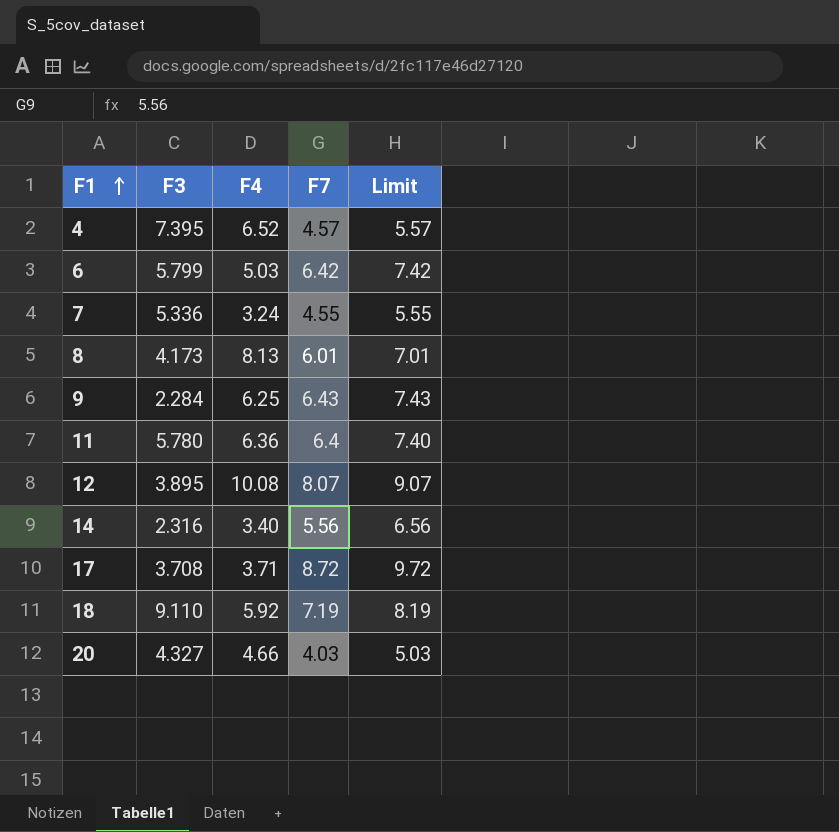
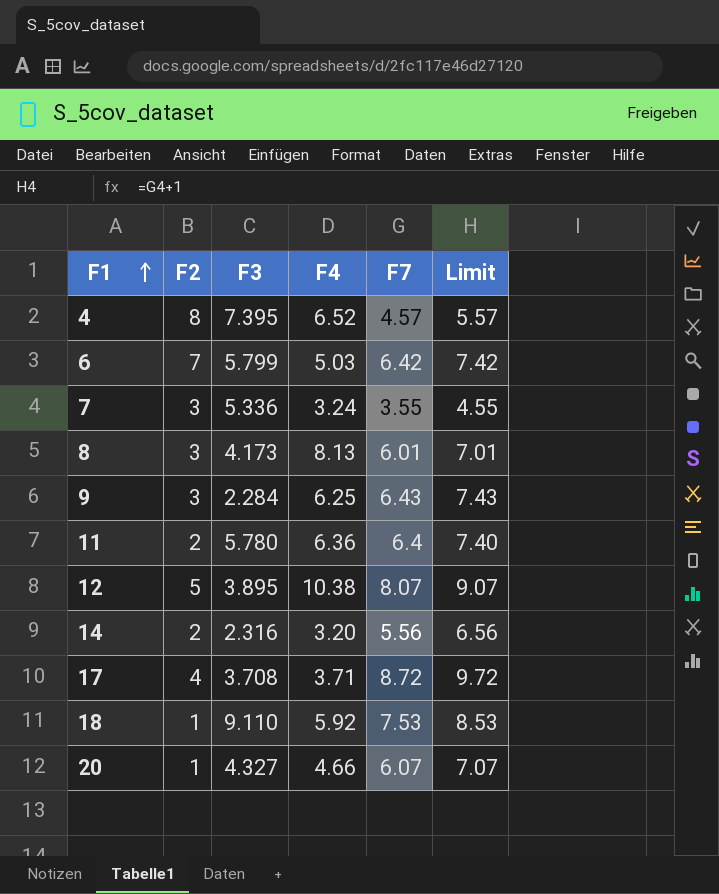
column F2 | position: none -> 2
7 | F7: 4.55 -> 3.55
7 | Limit: 5.55 -> 4.55
12 | F4: 10.08 -> 10.38
14 | F4: 3.40 -> 3.20
18 | F7: 7.19 -> 7.53
18 | Limit: 8.19 -> 8.53
20 | F7: 4.03 -> 6.07
20 | Limit: 5.03 -> 7.07

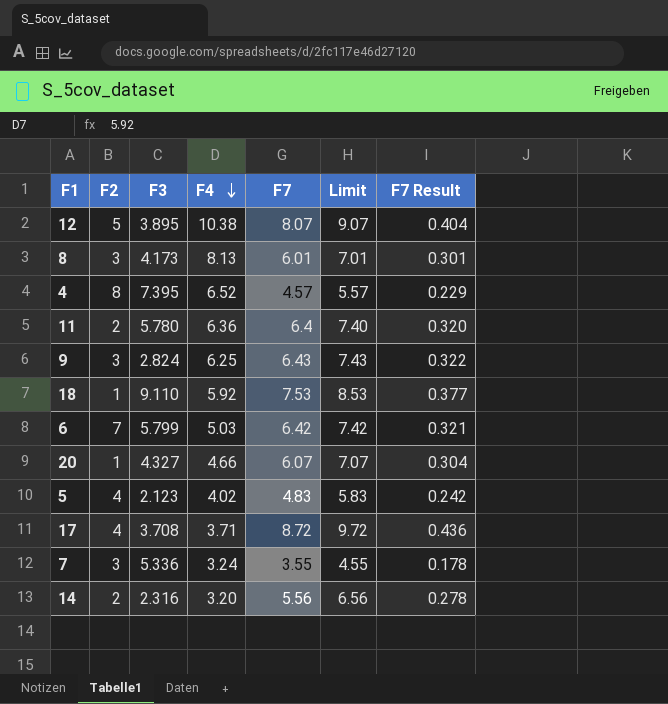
row order: F1 ascending -> F4 descending
column F7 Result | formula: none -> [F7] * 0.05
9 | F3: 2.284 -> 2.824
row 5: none -> 4 | 2.123 | 4.02 | 4.83 | 5.83 | 0.242

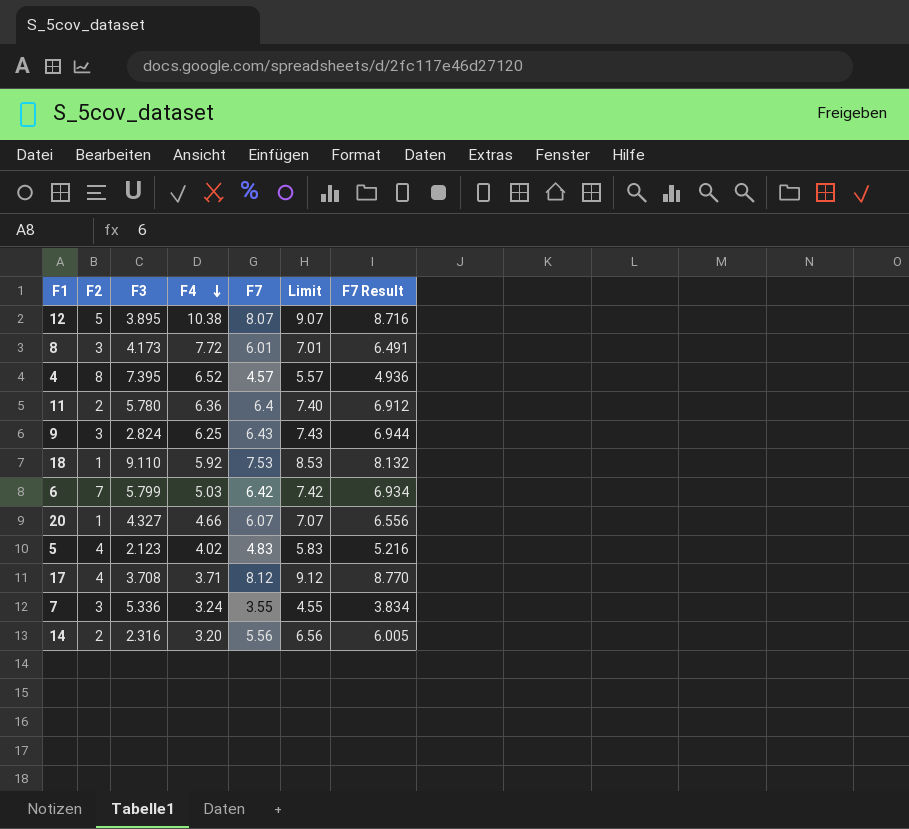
column F7 Result | formula: [F7] * 0.05 -> [F7] * 1.08
8 | F4: 8.13 -> 7.72
17 | F7: 8.72 -> 8.12
17 | Limit: 9.72 -> 9.12

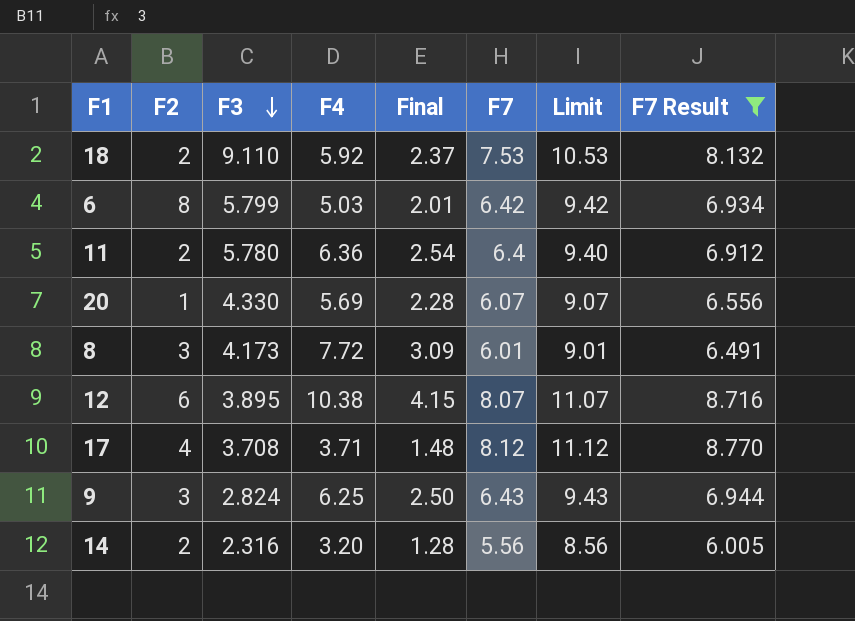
filter: none -> F7 Result >= 6.005
row order: F4 descending -> F3 descending
column Final | formula: none -> [F4] * 0.4
column Limit | formula: [F7] + 1 -> [F7] + 3
18 | F2: 1 -> 2
6 | F2: 7 -> 8
20 | F3: 4.327 -> 4.330
20 | F4: 4.66 -> 5.69
12 | F2: 5 -> 6

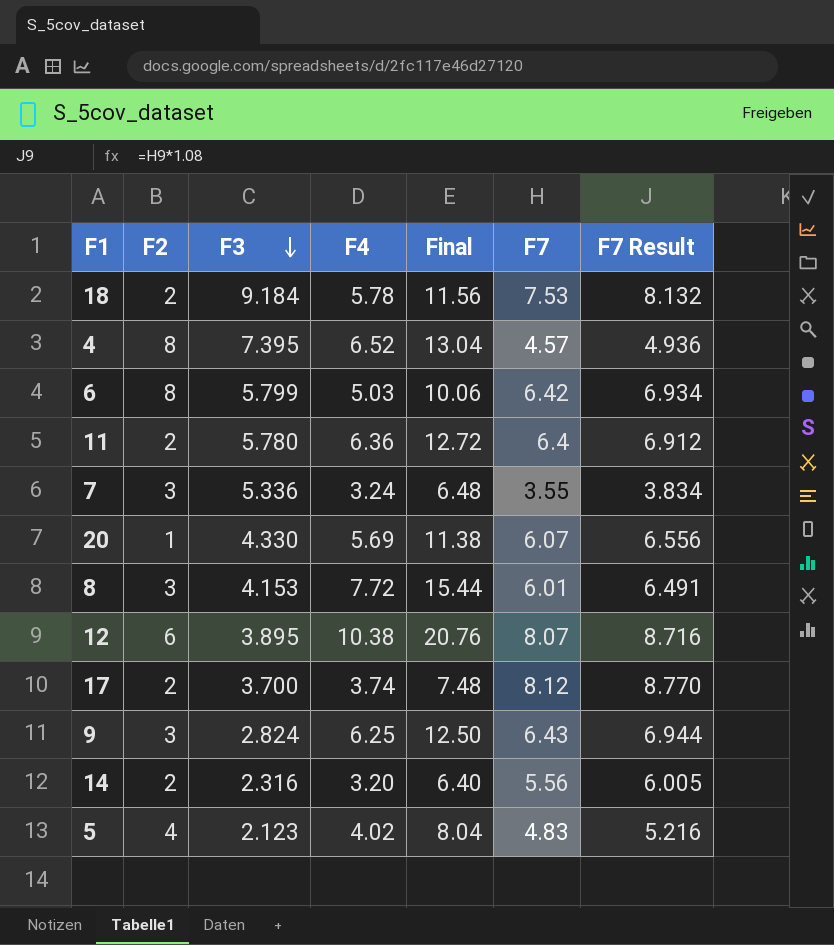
filter: F7 Result >= 6.005 -> none
column Limit | formula: [F7] + 3 -> none
column Final | formula: [F4] * 0.4 -> [F4] * 2
18 | F3: 9.110 -> 9.184
18 | F4: 5.92 -> 5.78
8 | F3: 4.173 -> 4.153
17 | F2: 4 -> 2
17 | F3: 3.708 -> 3.700
17 | F4: 3.71 -> 3.74

